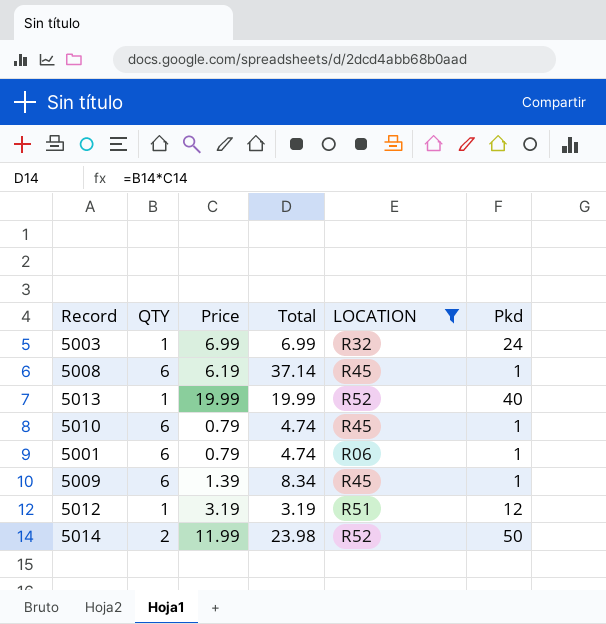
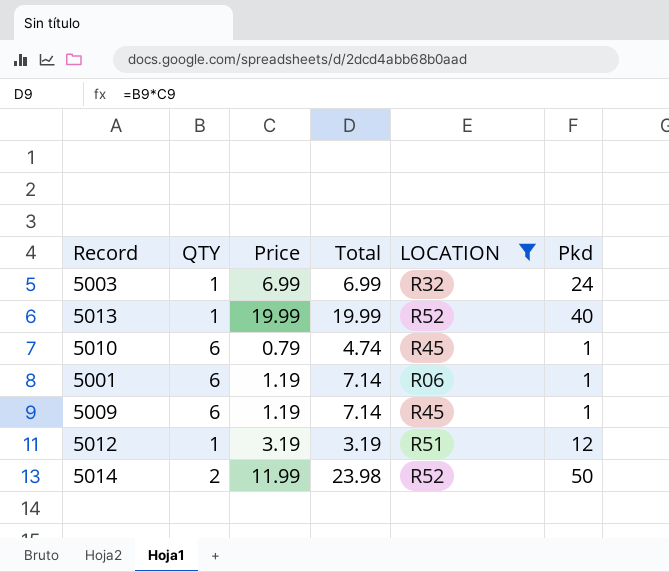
row 5008: 6 | 6.19 | 37.14 | R45 | 1 -> none
5001 | Price: 0.79 -> 1.19
5001 | Total: 4.74 -> 7.14
5009 | Price: 1.39 -> 1.19
5009 | Total: 8.34 -> 7.14

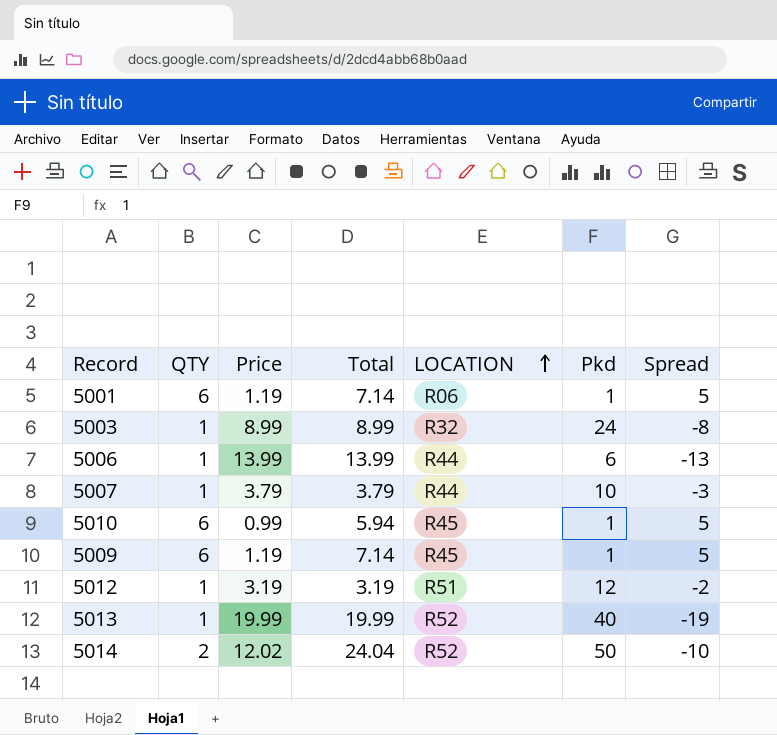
filter: LOCATION != R44 -> none
row order: none -> LOCATION ascending
column Spread | formula: none -> [QTY] - [Price]
5003 | Price: 6.99 -> 8.99
5003 | Total: 6.99 -> 8.99
5010 | Price: 0.79 -> 0.99
5010 | Total: 4.74 -> 5.94
5014 | Price: 11.99 -> 12.02
5014 | Total: 23.98 -> 24.04

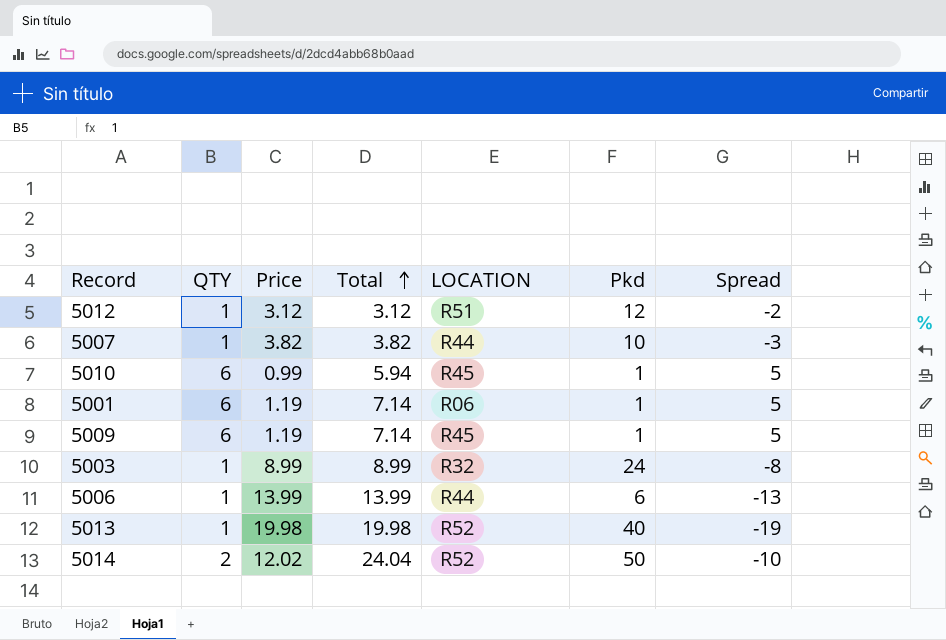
row order: LOCATION ascending -> Total ascending
5012 | Price: 3.19 -> 3.12
5012 | Total: 3.19 -> 3.12
5007 | Price: 3.79 -> 3.82
5007 | Total: 3.79 -> 3.82
5013 | Price: 19.99 -> 19.98
5013 | Total: 19.99 -> 19.98

